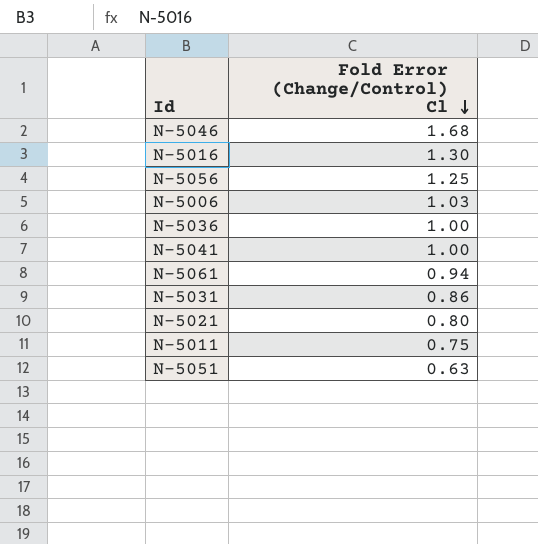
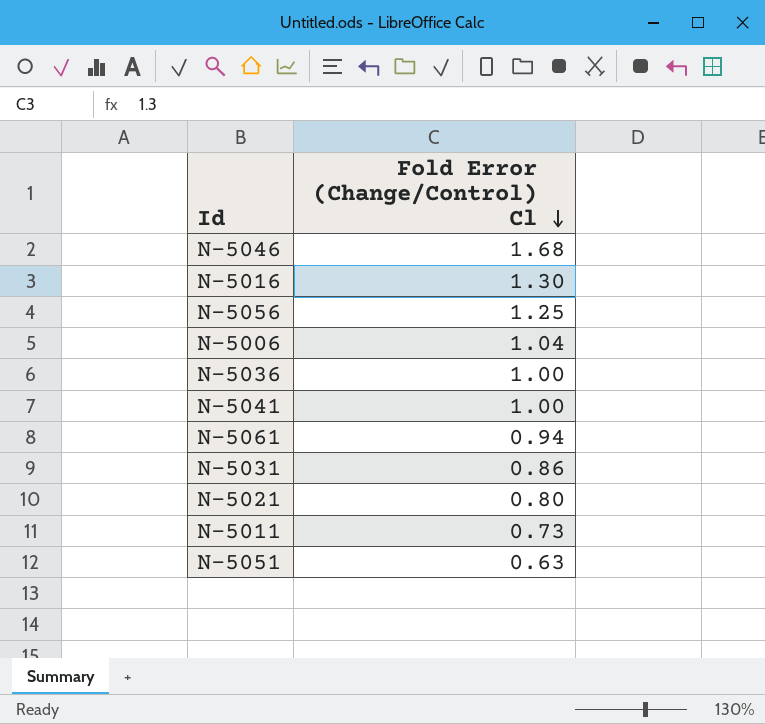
N-5006 | Fold Error (Change/Control) Cl: 1.03 -> 1.04
N-5011 | Fold Error (Change/Control) Cl: 0.75 -> 0.73

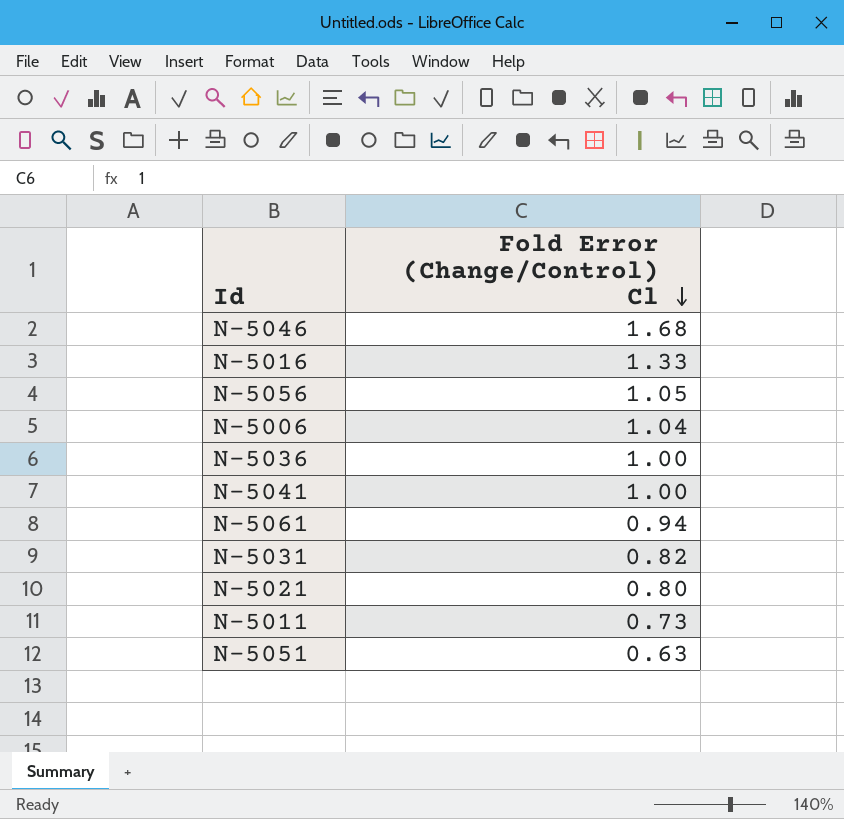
N-5016 | Fold Error (Change/Control) Cl: 1.30 -> 1.33
N-5056 | Fold Error (Change/Control) Cl: 1.25 -> 1.05
N-5031 | Fold Error (Change/Control) Cl: 0.86 -> 0.82

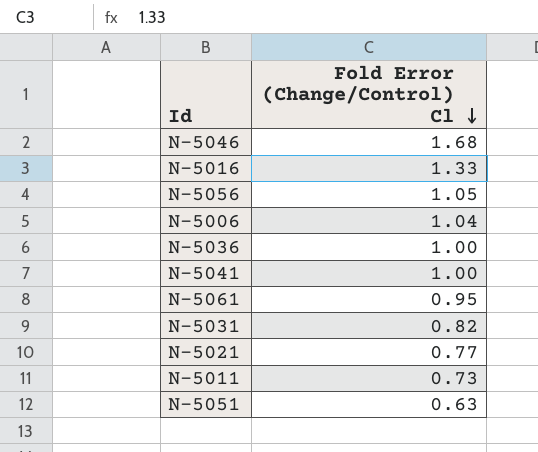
N-5061 | Fold Error (Change/Control) Cl: 0.94 -> 0.95
N-5021 | Fold Error (Change/Control) Cl: 0.80 -> 0.77

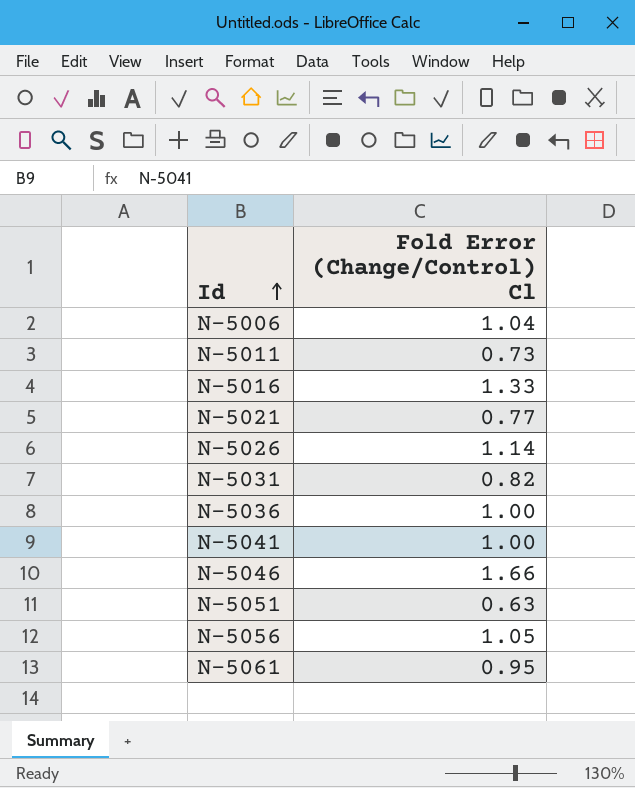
row order: Fold Error (Change/Control) Cl descending -> Id ascending
row N-5026: none -> 1.14
N-5046 | Fold Error (Change/Control) Cl: 1.68 -> 1.66

